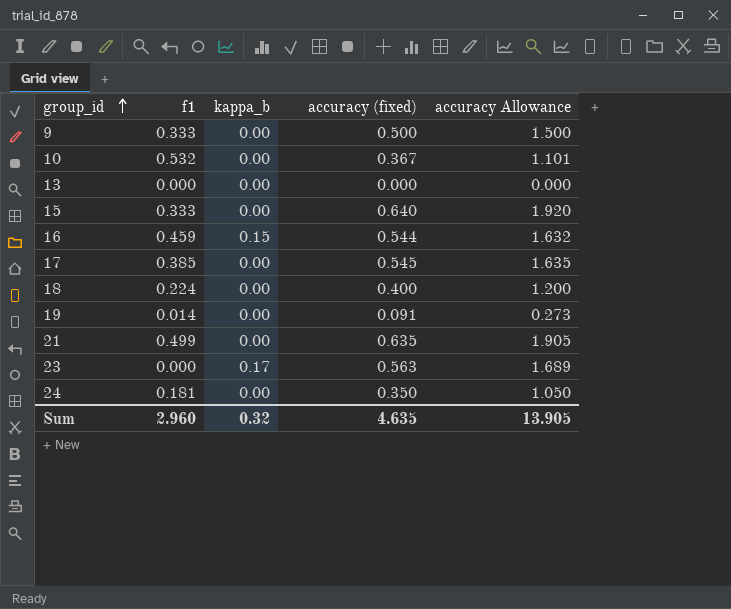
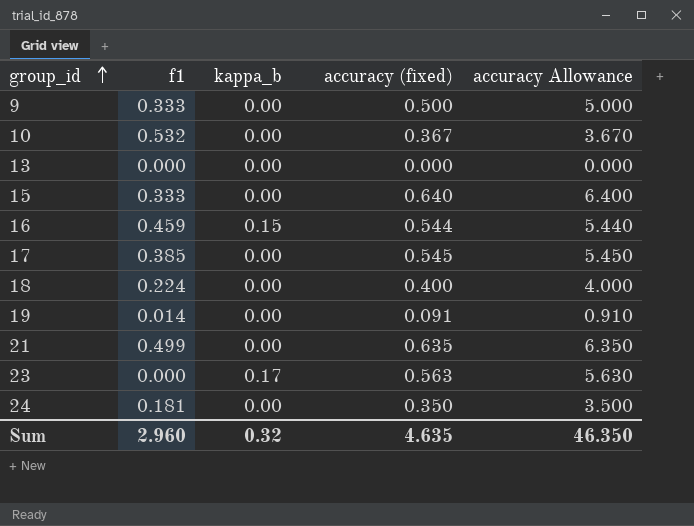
column accuracy Allowance | formula: [accuracy (fixed)] * 3 -> [accuracy (fixed)] * 10
Sum | accuracy Allowance: 13.905 -> 46.350

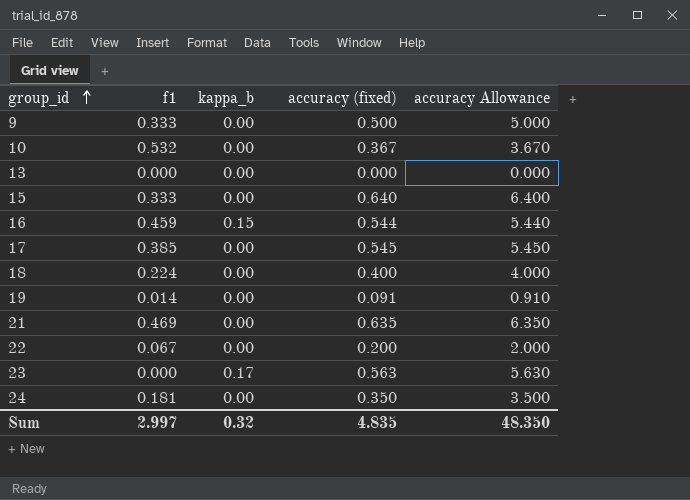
21 | f1: 0.499 -> 0.469
row 22: none -> 0.067 | 0.00 | 0.200 | 2.000
Sum | f1: 2.960 -> 2.997
Sum | accuracy (fixed): 4.635 -> 4.835
Sum | accuracy Allowance: 46.350 -> 48.350

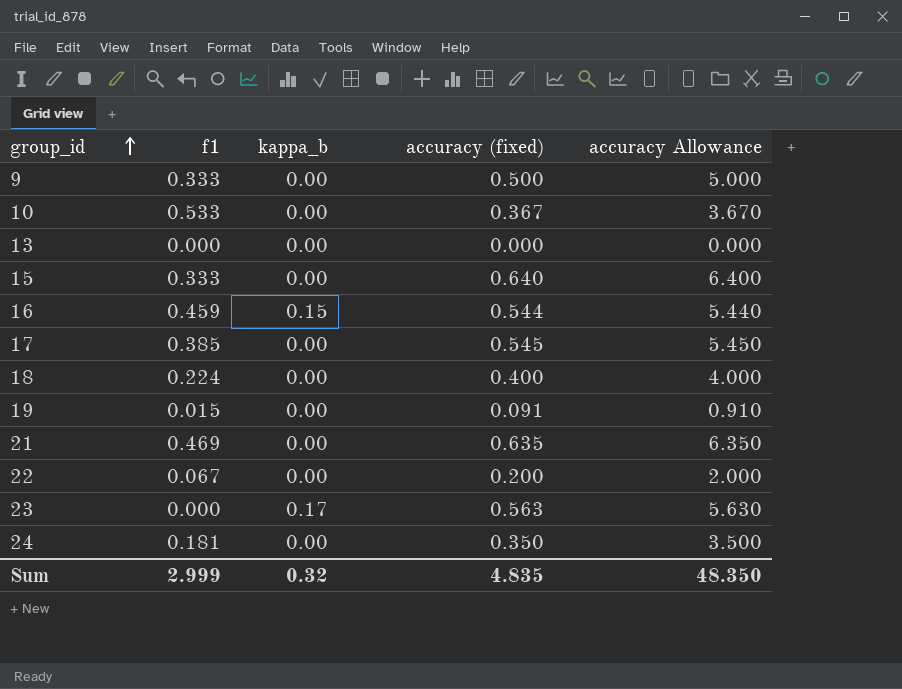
10 | f1: 0.532 -> 0.533
19 | f1: 0.014 -> 0.015
Sum | f1: 2.997 -> 2.999

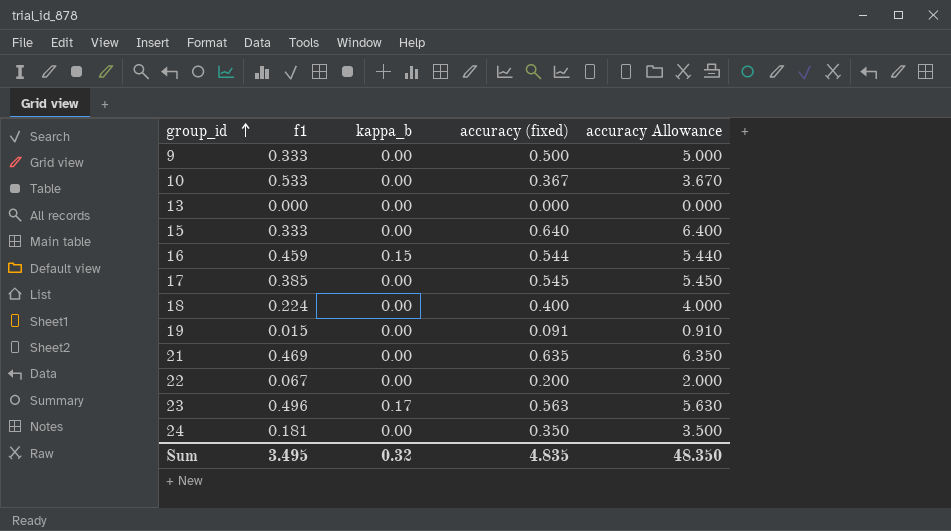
23 | f1: 0.000 -> 0.496
Sum | f1: 2.999 -> 3.495

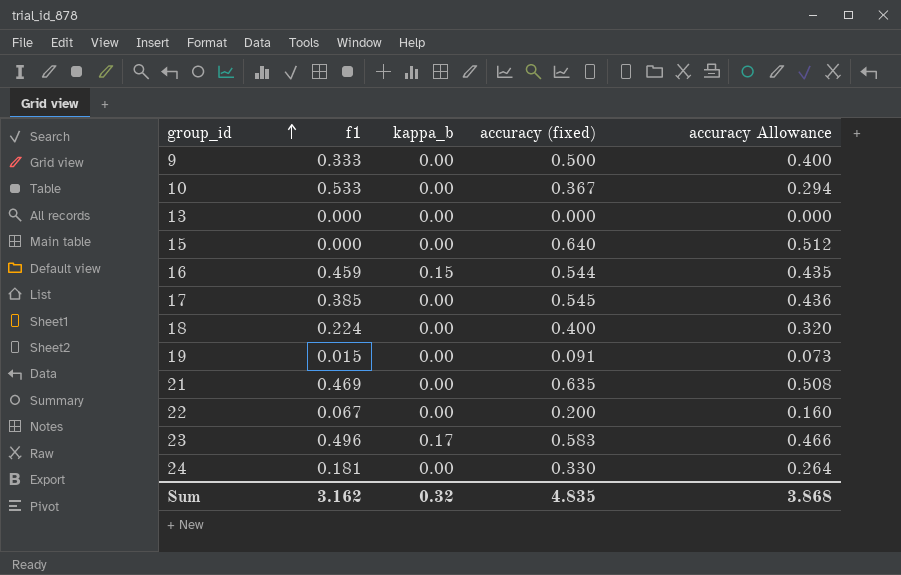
column accuracy Allowance | formula: [accuracy (fixed)] * 10 -> [accuracy (fixed)] * 0.8
15 | f1: 0.333 -> 0.000
23 | accuracy (fixed): 0.563 -> 0.583
24 | accuracy (fixed): 0.350 -> 0.330
Sum | f1: 3.495 -> 3.162
Sum | accuracy Allowance: 48.350 -> 3.868

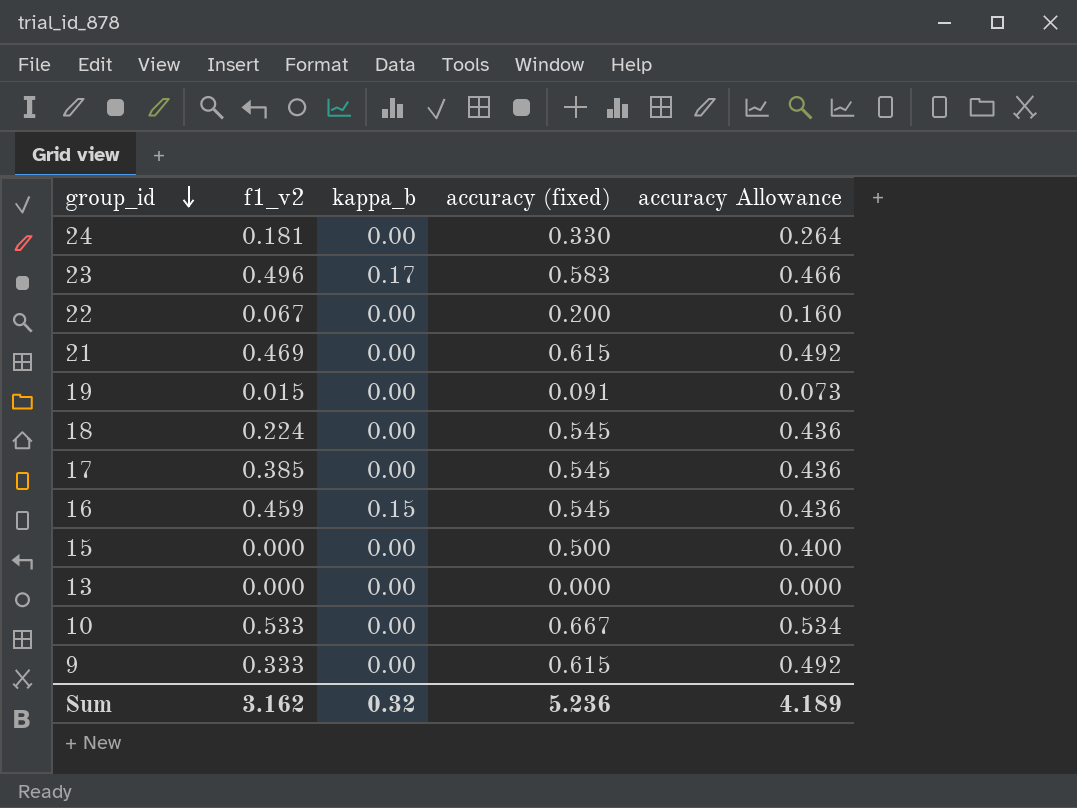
row order: group_id ascending -> group_id descending
column name: f1 -> f1_v2
21 | accuracy (fixed): 0.635 -> 0.615
21 | accuracy Allowance: 0.508 -> 0.492
18 | accuracy (fixed): 0.400 -> 0.545
18 | accuracy Allowance: 0.320 -> 0.436
16 | accuracy (fixed): 0.544 -> 0.545
16 | accuracy Allowance: 0.435 -> 0.436
15 | accuracy (fixed): 0.640 -> 0.500
15 | accuracy Allowance: 0.512 -> 0.400
10 | accuracy (fixed): 0.367 -> 0.667
10 | accuracy Allowance: 0.294 -> 0.534
9 | accuracy (fixed): 0.500 -> 0.615
9 | accuracy Allowance: 0.400 -> 0.492
Sum | accuracy (fixed): 4.835 -> 5.236
Sum | accuracy Allowance: 3.868 -> 4.189

